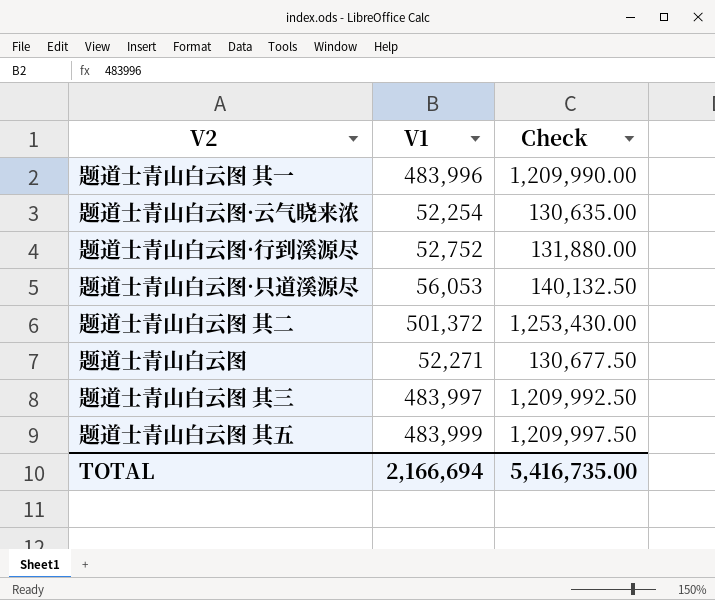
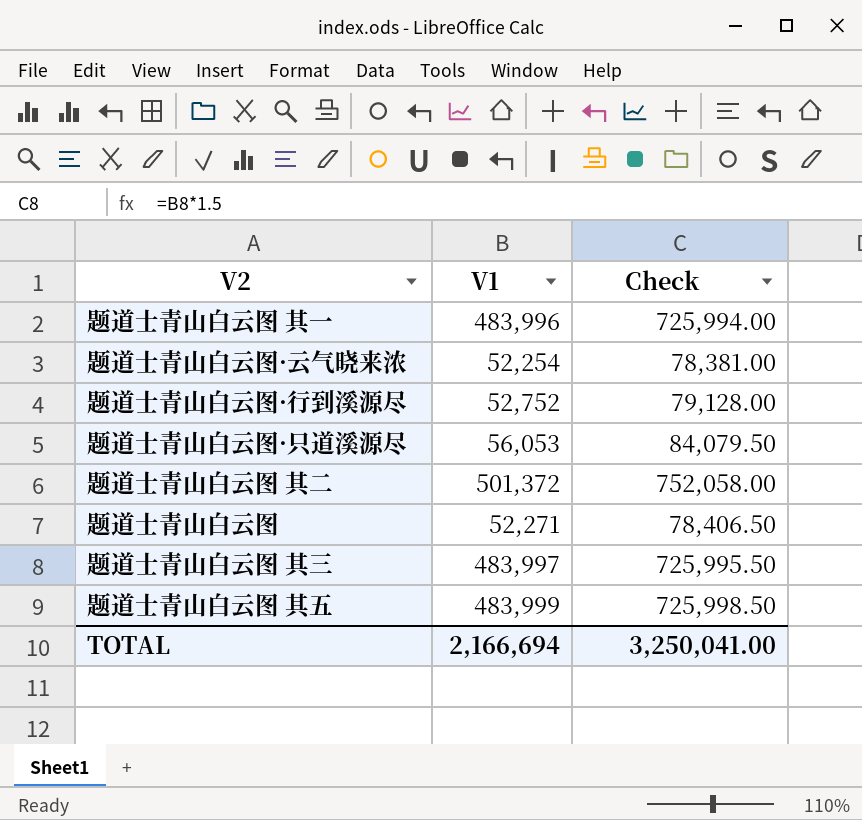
column Check | formula: [V1] * 2.5 -> [V1] * 1.5
TOTAL | Check: 5,416,735.00 -> 3,250,041.00

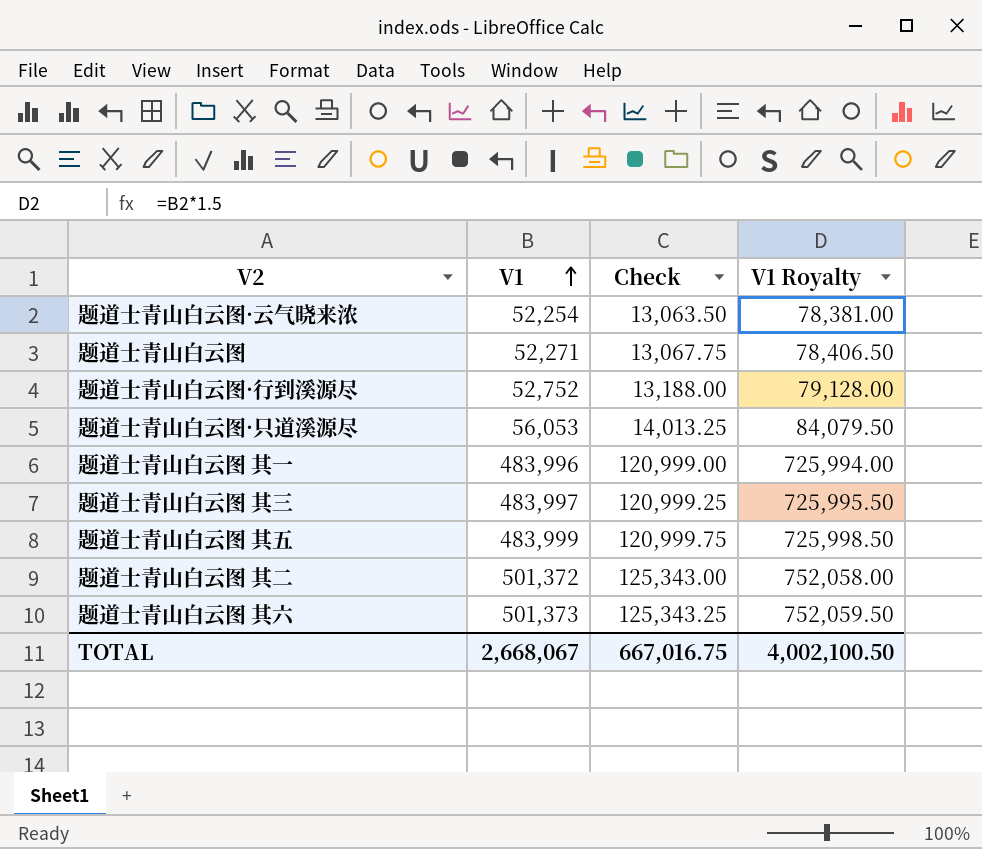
row order: none -> V1 ascending
column Check | formula: [V1] * 1.5 -> [V1] * 0.25
column V1 Royalty | formula: none -> [V1] * 1.5
row 题道士青山白云图 其六: none -> 501,373 | 125,343.25 | 752,059.50
TOTAL | V1: 2,166,694 -> 2,668,067
TOTAL | Check: 3,250,041.00 -> 667,016.75

